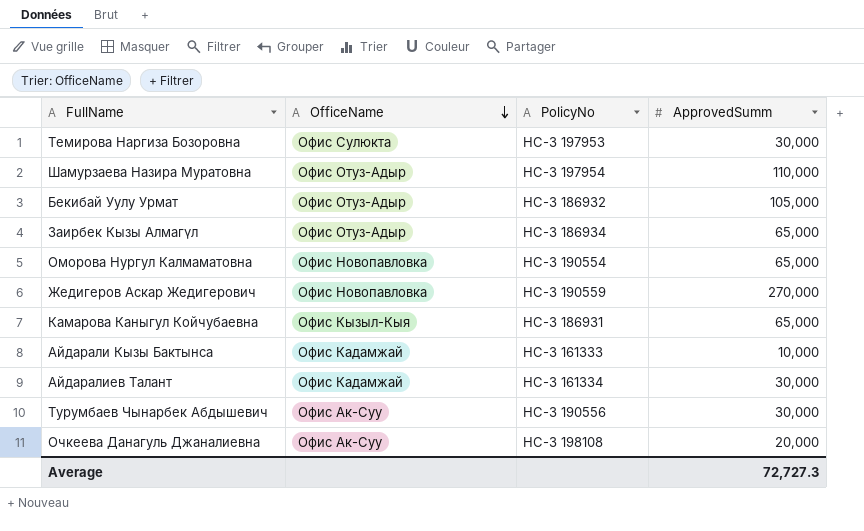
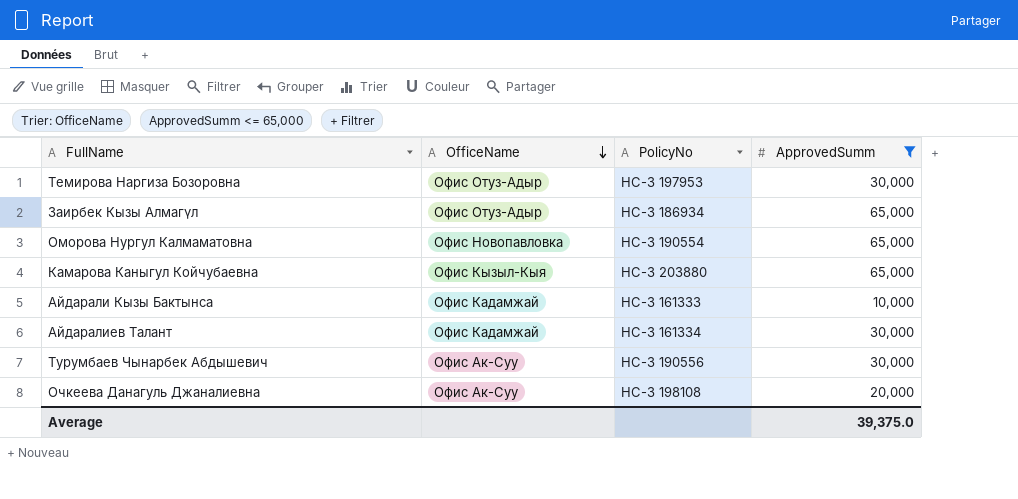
filter: none -> ApprovedSumm <= 65,000
Темирова Наргиза Бозоровна | OfficeName: Офис Сулюкта -> Офис Отуз-Адыр
Камарова Каныгул Койчубаевна | PolicyNo: НС-З 186931 -> НС-З 203880
Average | ApprovedSumm: 72,727.3 -> 39,375.0

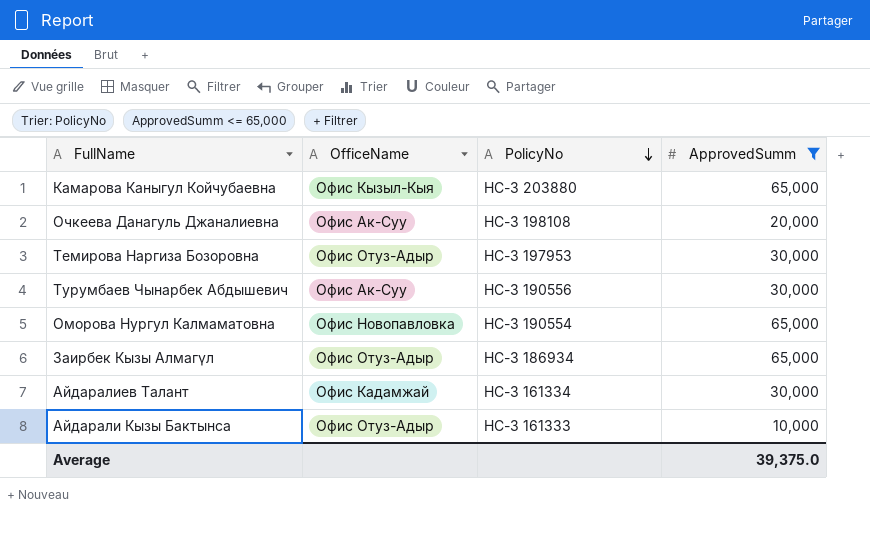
row order: OfficeName descending -> PolicyNo descending
Айдарали Кызы Бактынса | OfficeName: Офис Кадамжай -> Офис Отуз-Адыр

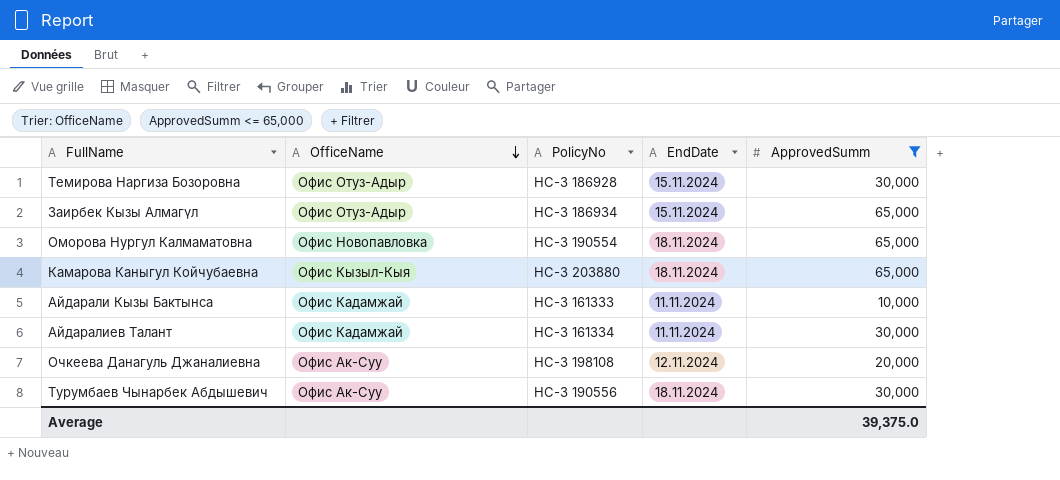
row order: PolicyNo descending -> OfficeName descending
column EndDate | position: none -> 4
Темирова Наргиза Бозоровна | PolicyNo: НС-З 197953 -> НС-З 186928
Айдарали Кызы Бактынса | OfficeName: Офис Отуз-Адыр -> Офис Кадамжай

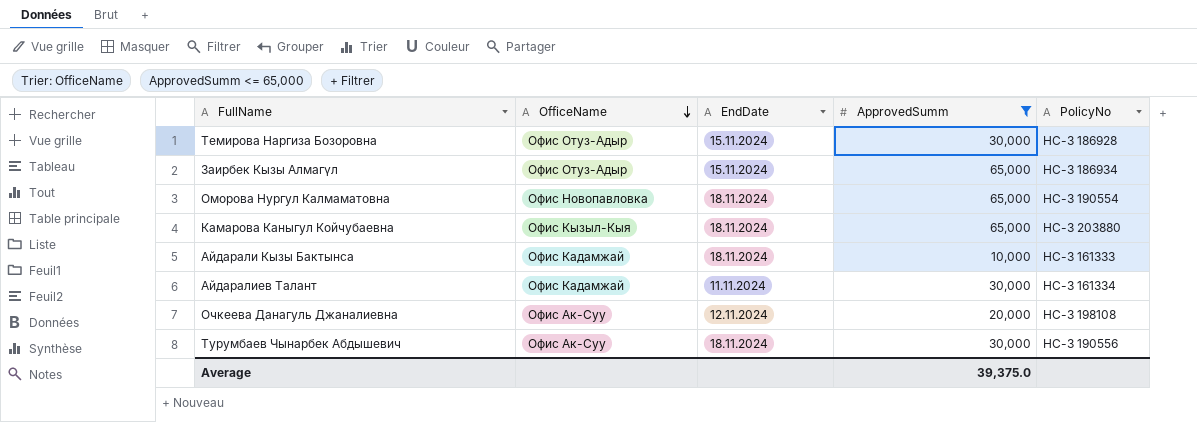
column PolicyNo | position: 3 -> 5
Айдарали Кызы Бактынса | EndDate: 11.11.2024 -> 18.11.2024

